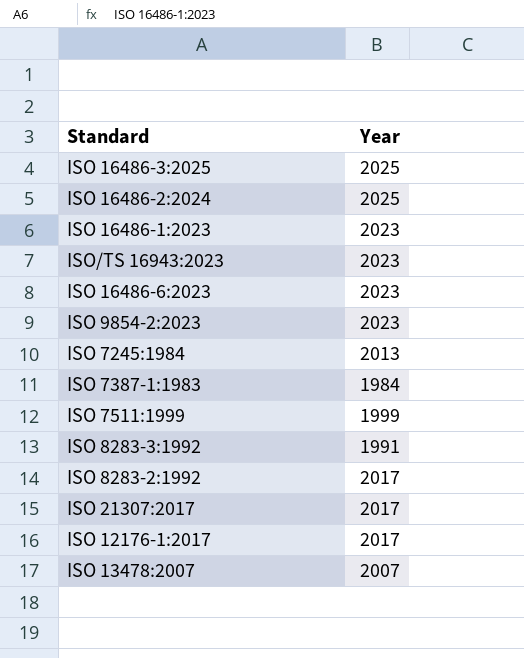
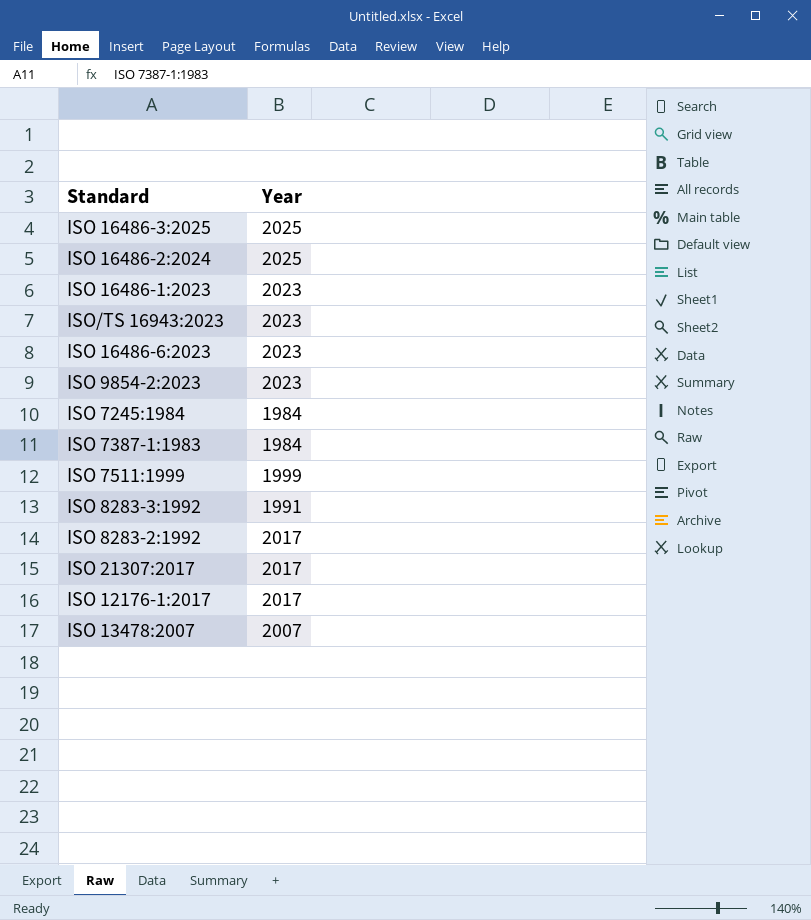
ISO 7245:1984 | Year: 2013 -> 1984

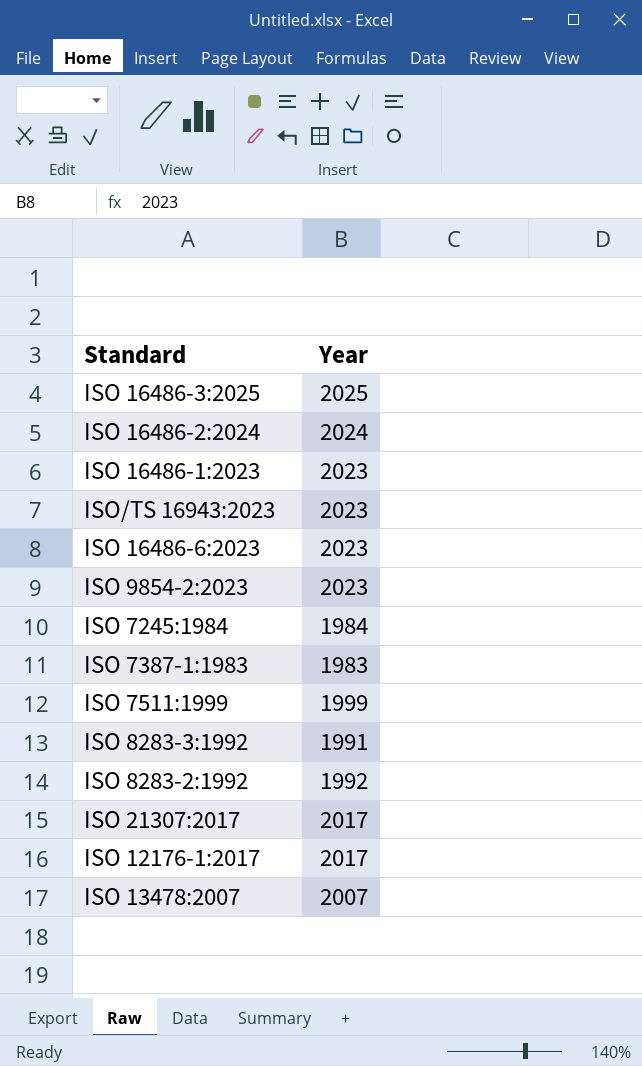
ISO 16486-2:2024 | Year: 2025 -> 2024
ISO 7387-1:1983 | Year: 1984 -> 1983
ISO 8283-2:1992 | Year: 2017 -> 1992

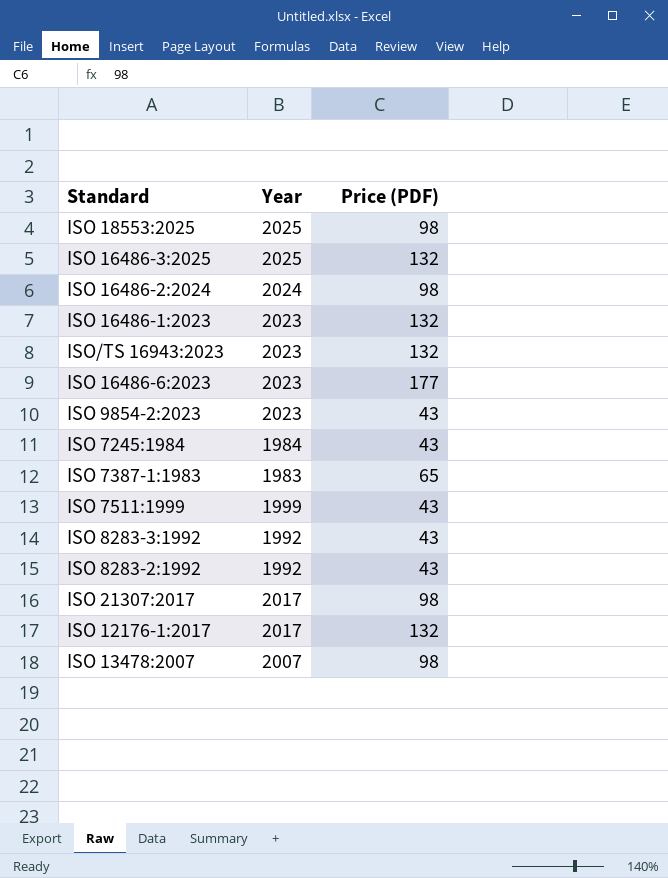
column Price (PDF) | position: none -> 3
row ISO 18553:2025: none -> 2025 | 98
ISO 8283-3:1992 | Year: 1991 -> 1992

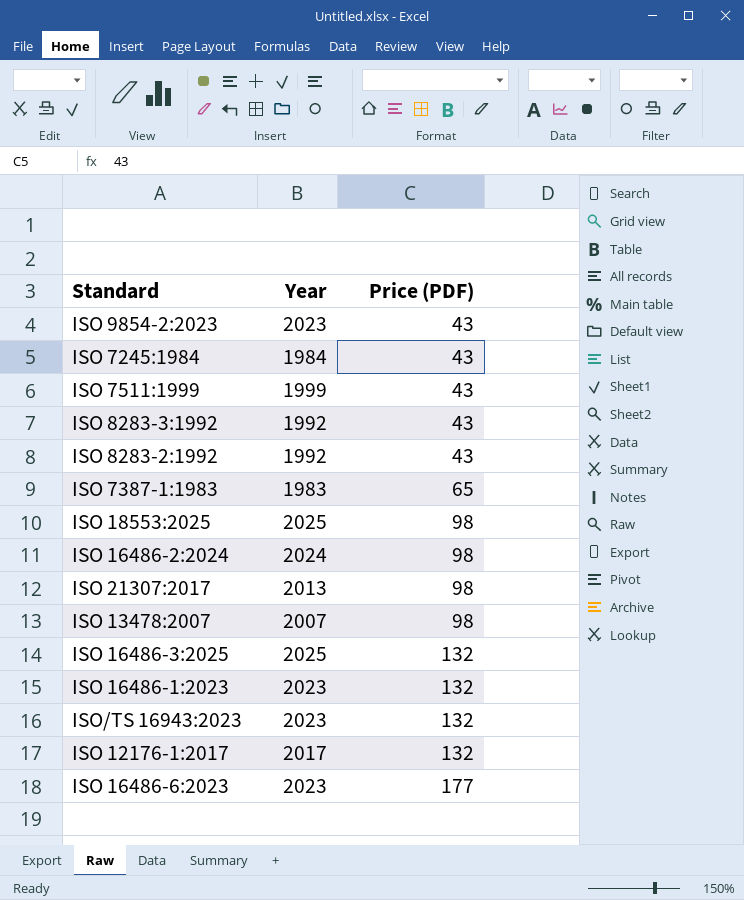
row order: none -> Price (PDF) ascending
ISO 21307:2017 | Year: 2017 -> 2013

